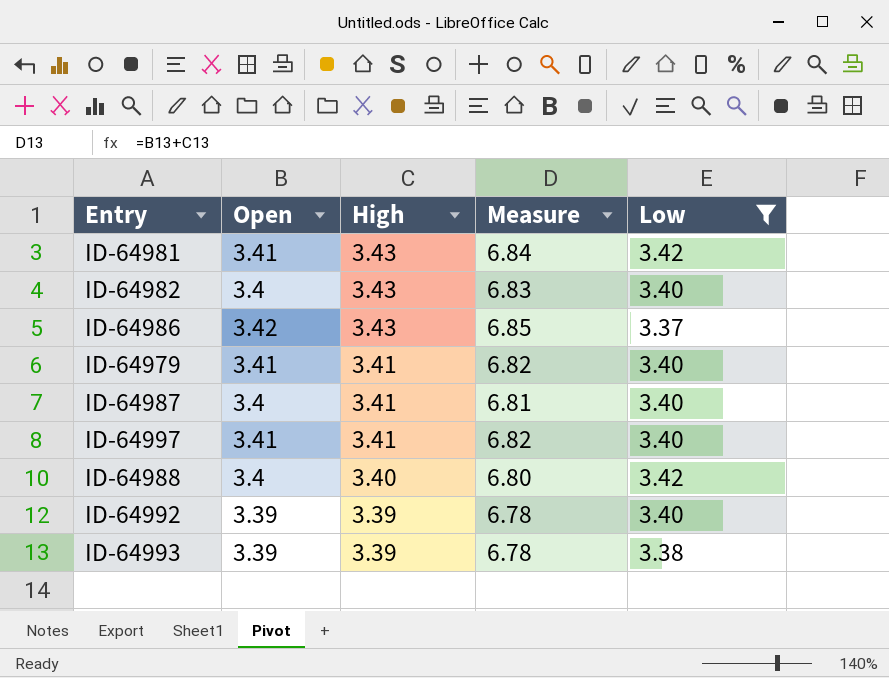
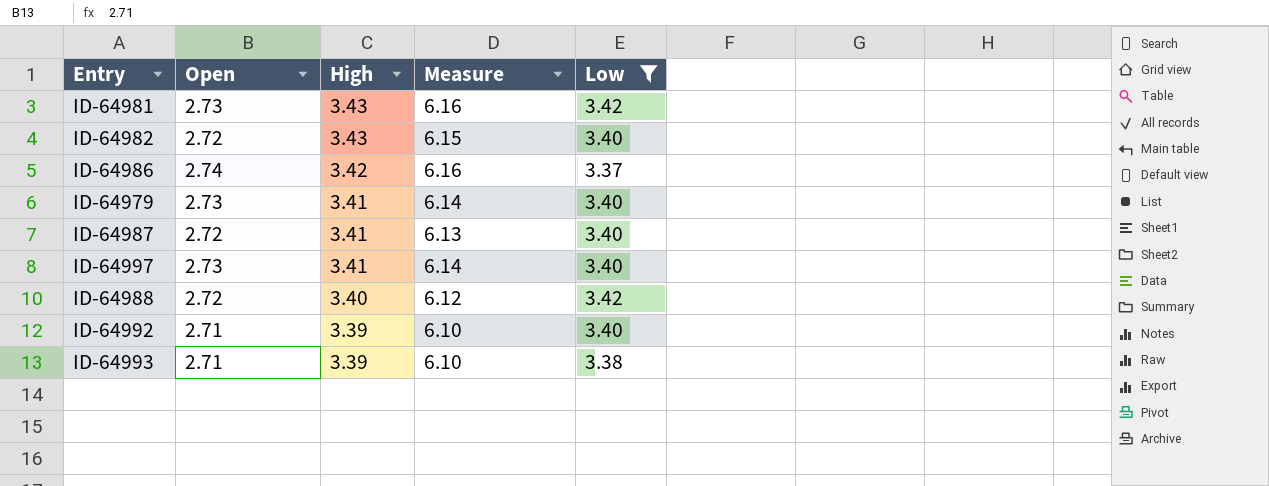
ID-64981 | Open: 3.41 -> 2.73
ID-64981 | Measure: 6.84 -> 6.16
ID-64982 | Open: 3.4 -> 2.72
ID-64982 | Measure: 6.83 -> 6.15
ID-64986 | Open: 3.42 -> 2.74
ID-64986 | High: 3.43 -> 3.42
ID-64986 | Measure: 6.85 -> 6.16
ID-64979 | Open: 3.41 -> 2.73
ID-64979 | Measure: 6.82 -> 6.14
ID-64987 | Open: 3.4 -> 2.72
ID-64987 | Measure: 6.81 -> 6.13
ID-64997 | Open: 3.41 -> 2.73
ID-64997 | Measure: 6.82 -> 6.14
ID-64988 | Open: 3.4 -> 2.72
ID-64988 | Measure: 6.80 -> 6.12
ID-64992 | Open: 3.39 -> 2.71
ID-64992 | Measure: 6.78 -> 6.10
ID-64993 | Open: 3.39 -> 2.71
ID-64993 | Measure: 6.78 -> 6.10

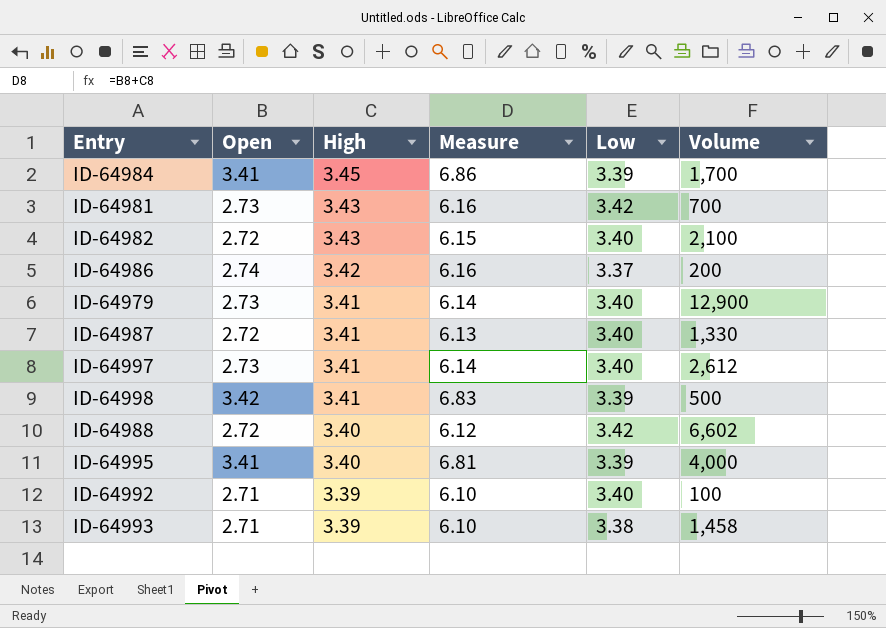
filter: Low != 3.39 -> none
column Volume | position: none -> 6

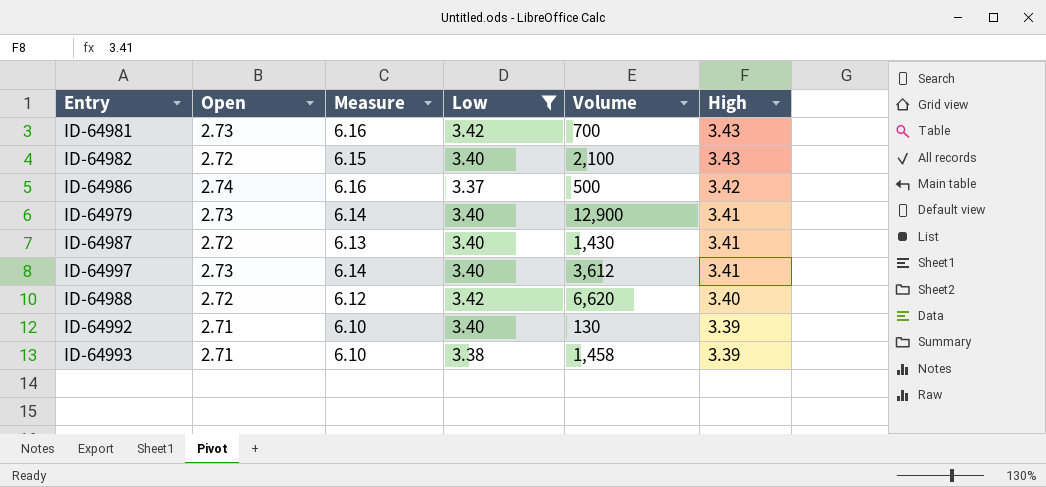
filter: none -> Low != 3.39
column High | position: 3 -> 6
ID-64986 | Volume: 200 -> 500
ID-64987 | Volume: 1,330 -> 1,430
ID-64997 | Volume: 2,612 -> 3,612
ID-64988 | Volume: 6,602 -> 6,620
ID-64992 | Volume: 100 -> 130

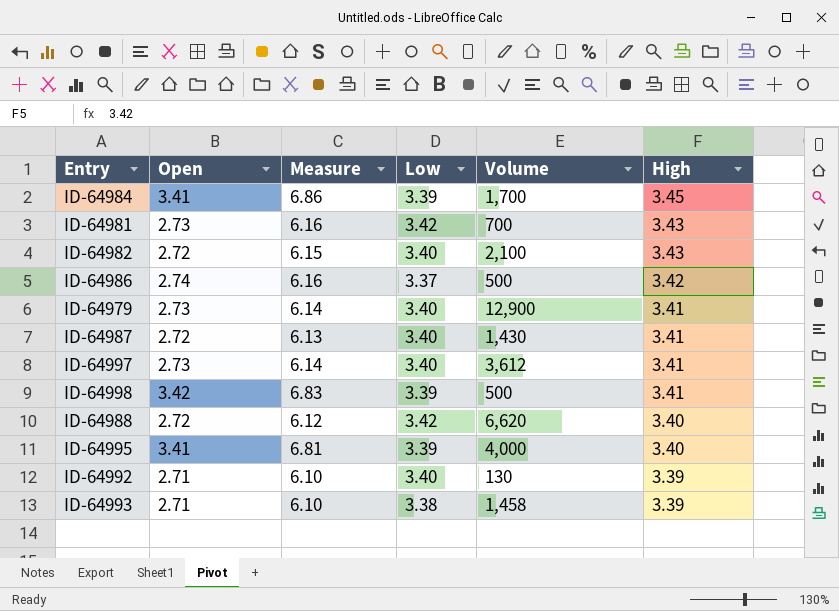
filter: Low != 3.39 -> none

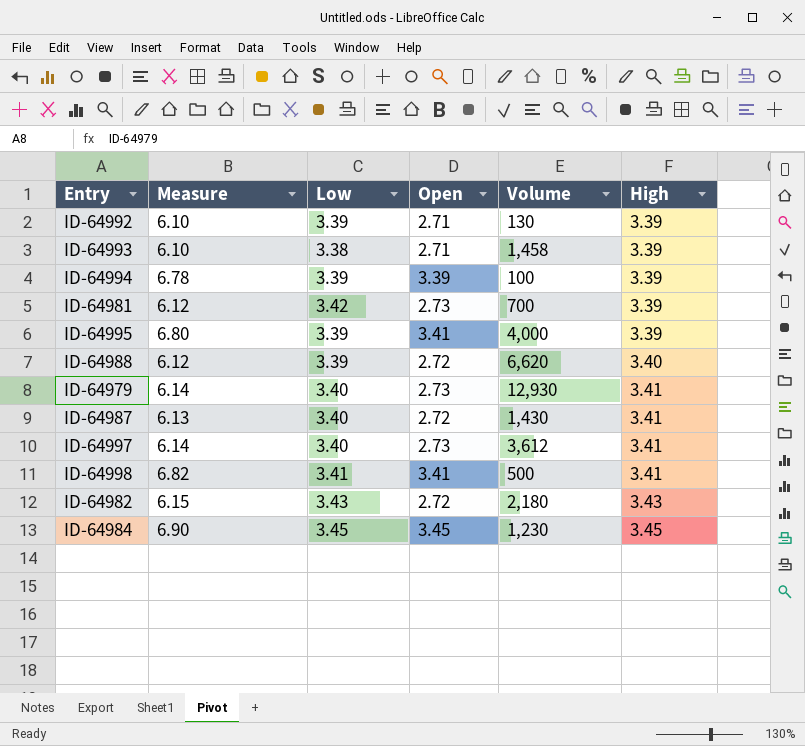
row order: High descending -> High ascending
column Open | position: 2 -> 4
row ID-64986: 2.74 | 6.16 | 3.37 | 500 | 3.42 -> none
ID-64992 | Low: 3.40 -> 3.39
row ID-64994: none -> 6.78 | 3.39 | 3.39 | 100 | 3.39
ID-64981 | Measure: 6.16 -> 6.12
ID-64981 | High: 3.43 -> 3.39
ID-64995 | Measure: 6.81 -> 6.80
ID-64995 | High: 3.40 -> 3.39
ID-64988 | Low: 3.42 -> 3.39
ID-64979 | Volume: 12,900 -> 12,930
ID-64998 | Measure: 6.83 -> 6.82
ID-64998 | Low: 3.39 -> 3.41
ID-64998 | Open: 3.42 -> 3.41
ID-64982 | Low: 3.40 -> 3.43
ID-64982 | Volume: 2,100 -> 2,180
ID-64984 | Measure: 6.86 -> 6.90
ID-64984 | Low: 3.39 -> 3.45
ID-64984 | Open: 3.41 -> 3.45
ID-64984 | Volume: 1,700 -> 1,230

